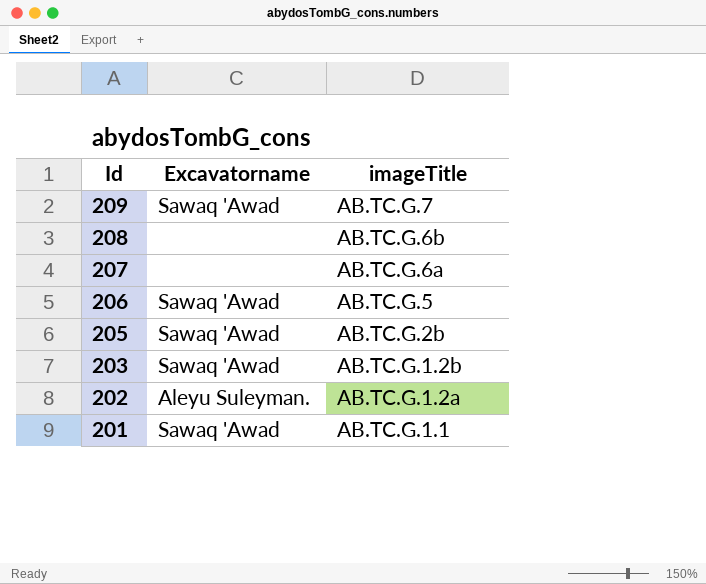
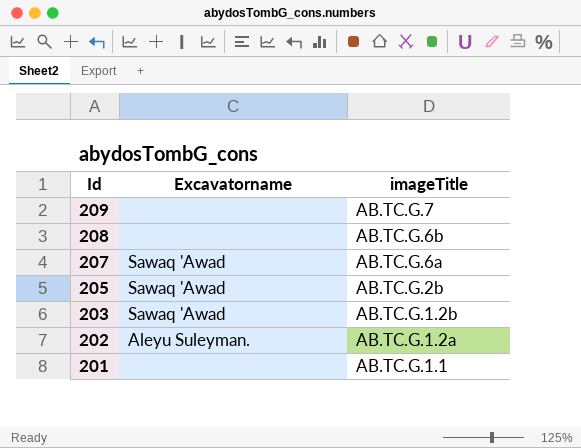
row 206: Sawaq 'Awad | AB.TC.G.5 -> none
209 | Excavatorname: Sawaq 'Awad -> none
207 | Excavatorname: none -> Sawaq 'Awad
201 | Excavatorname: Sawaq 'Awad -> none

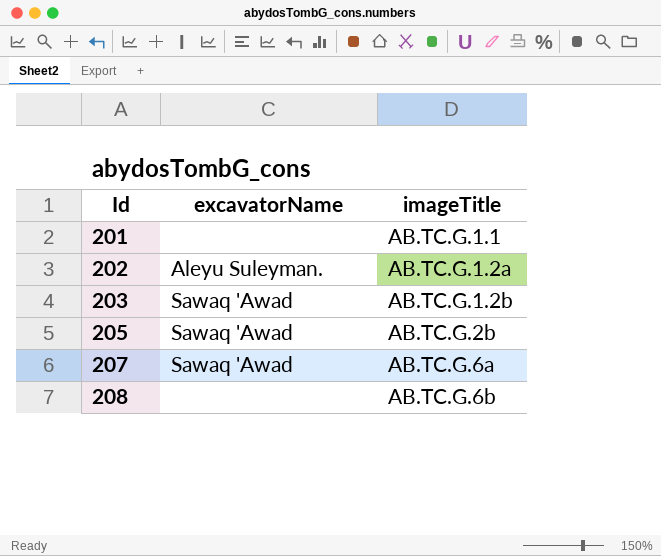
row order: Id descending -> Id ascending
column name: Excavatorname -> excavatorName
row 209: none | AB.TC.G.7 -> none

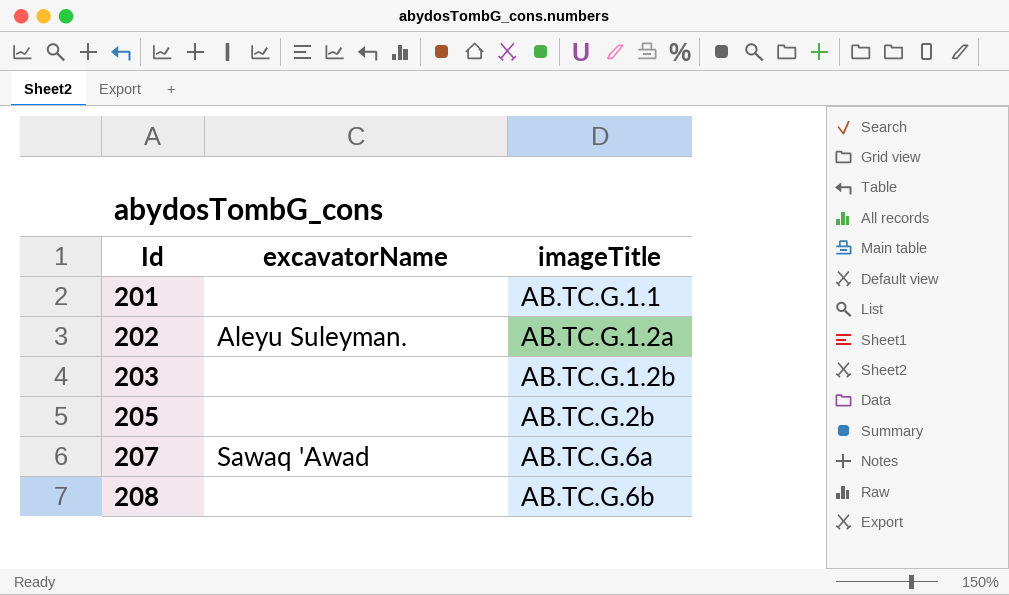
203 | excavatorName: Sawaq 'Awad -> none
205 | excavatorName: Sawaq 'Awad -> none

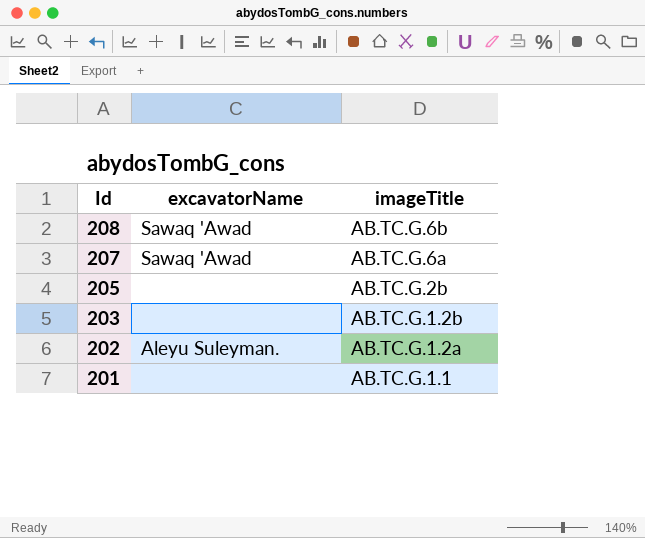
row order: Id ascending -> Id descending
208 | excavatorName: none -> Sawaq 'Awad

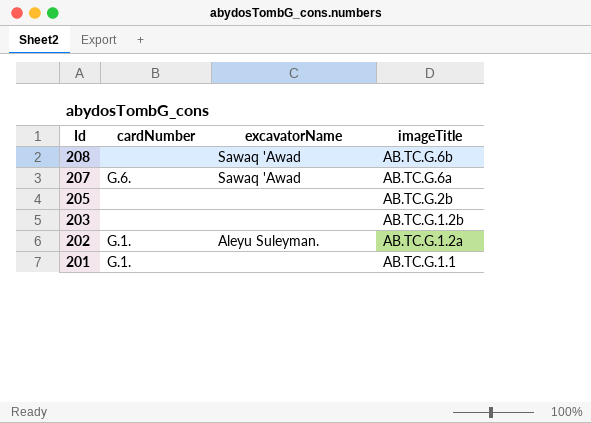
column cardNumber | position: none -> 2

